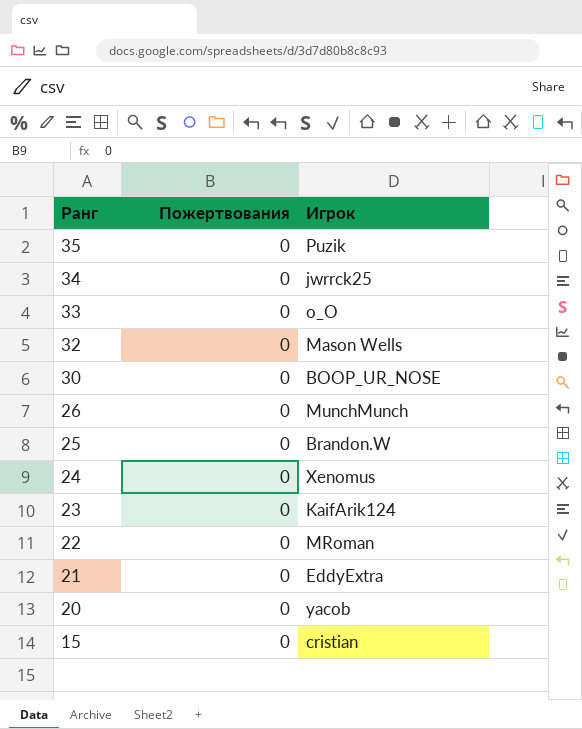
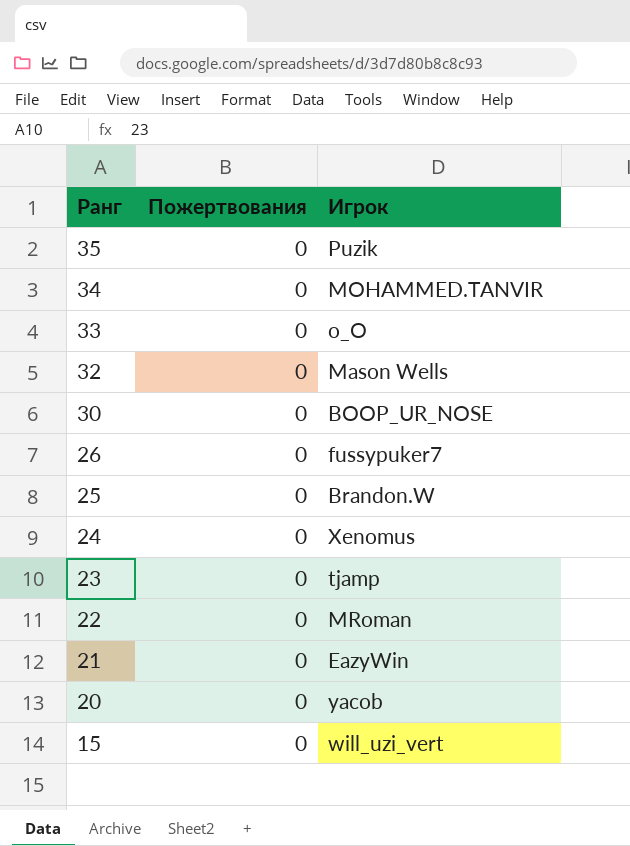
34 | Игрок: jwrrck25 -> MOHAMMED.TANVIR
26 | Игрок: MunchMunch -> fussypuker7
23 | Игрок: KaifArik124 -> tjamp
21 | Игрок: EddyExtra -> EazyWin
15 | Игрок: cristian -> will_uzi_vert

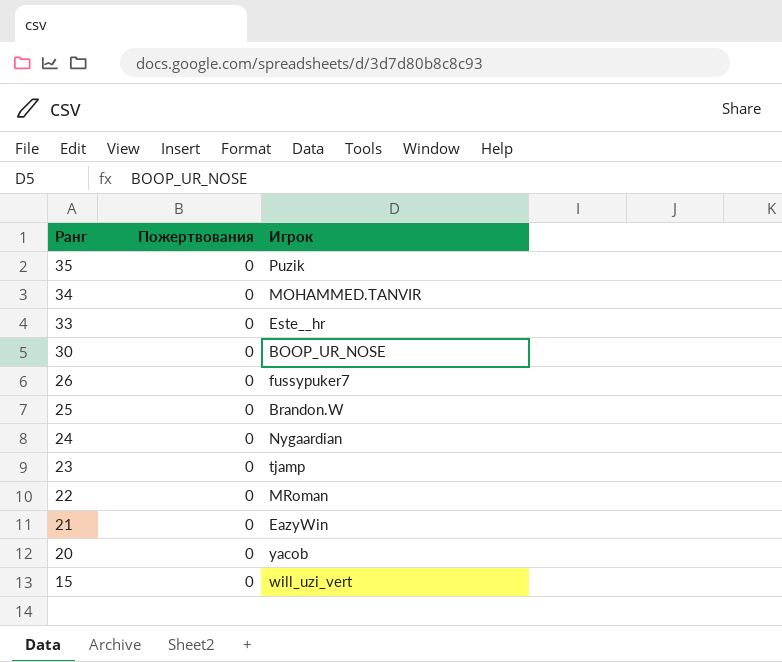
row 32: 0 | Mason Wells -> none
33 | Игрок: o_O -> Este__hr
24 | Игрок: Xenomus -> Nygaardian

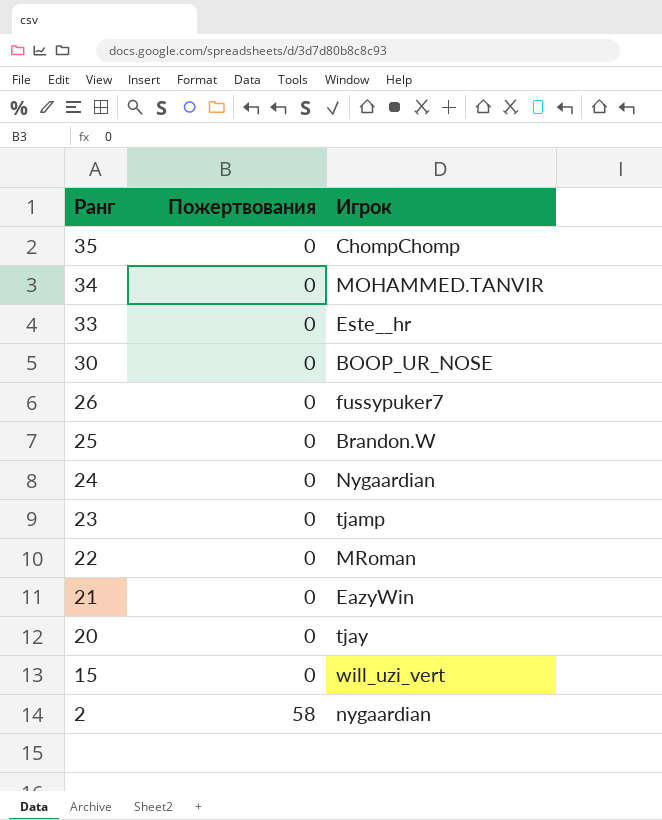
35 | Игрок: Puzik -> ChompChomp
20 | Игрок: yacob -> tjay
row 2: none -> 58 | nygaardian

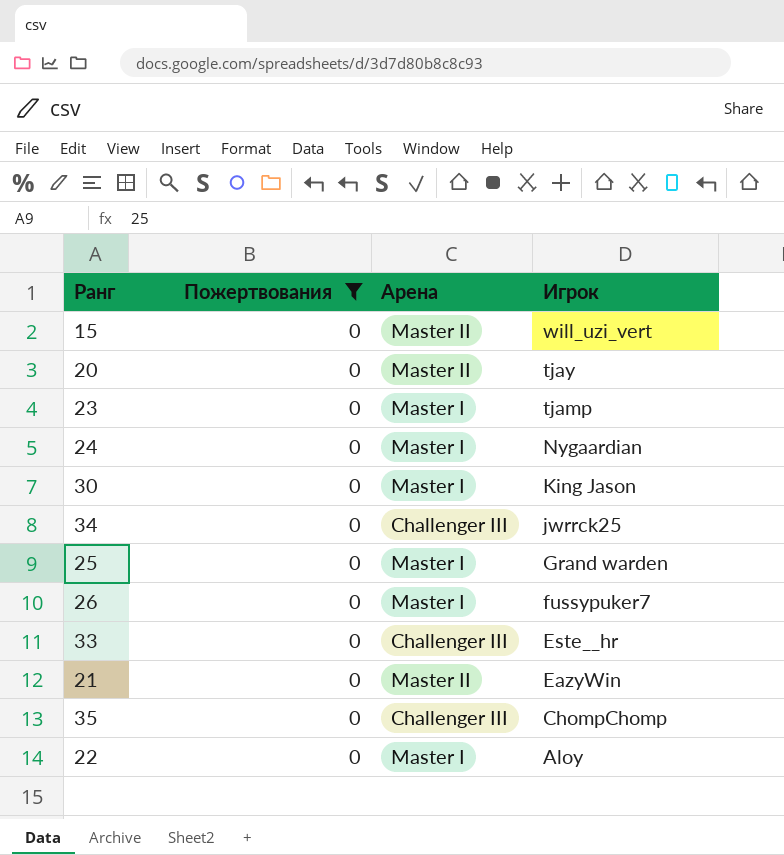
filter: none -> Пожертвования = 0
row order: Ранг descending -> Игрок descending
column Арена | position: none -> 3
30 | Игрок: BOOP_UR_NOSE -> King Jason
34 | Игрок: MOHAMMED.TANVIR -> jwrrck25
25 | Игрок: Brandon.W -> Grand warden
22 | Игрок: MRoman -> Aloy

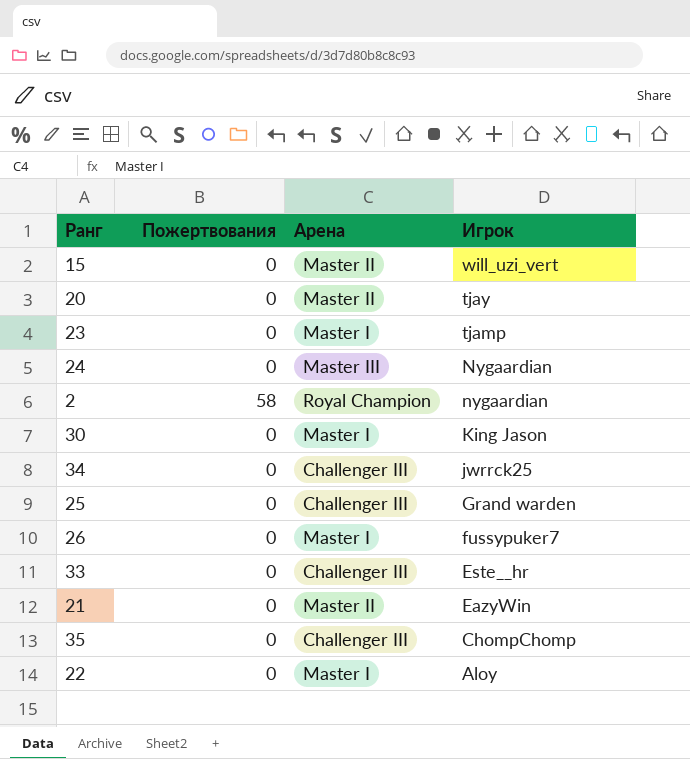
filter: Пожертвования = 0 -> none
24 | Арена: Master I -> Master III
25 | Арена: Master I -> Challenger III

